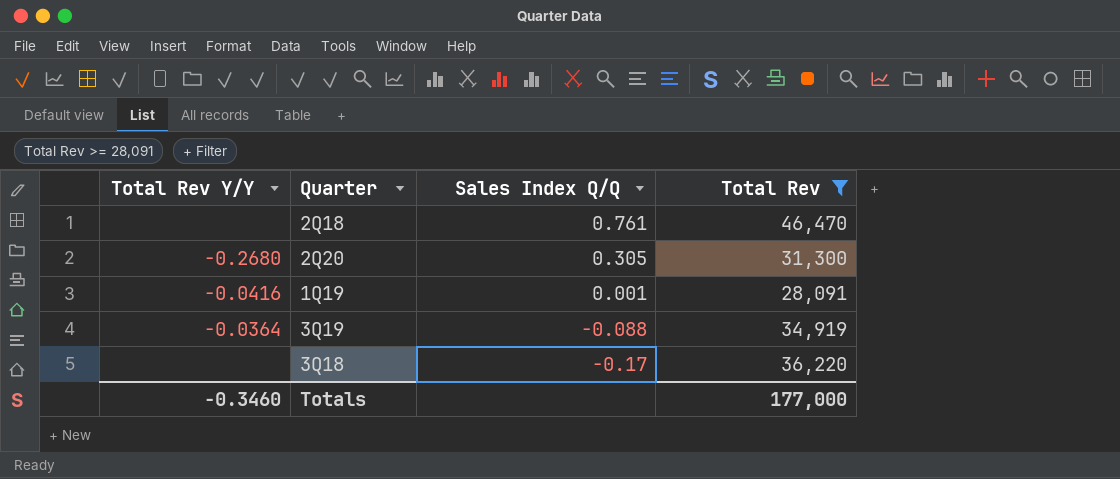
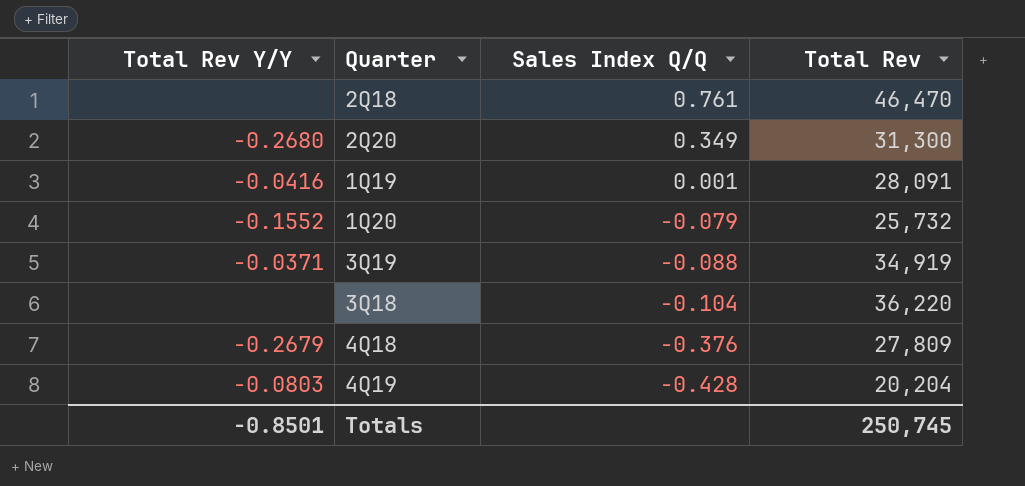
filter: Total Rev >= 28,091 -> none
2Q20 | Sales Index Q/Q: 0.305 -> 0.349
3Q19 | Total Rev Y/Y: -0.0364 -> -0.0371
3Q18 | Sales Index Q/Q: -0.17 -> -0.104
Totals | Total Rev Y/Y: -0.3460 -> -0.8501
Totals | Total Rev: 177,000 -> 250,745

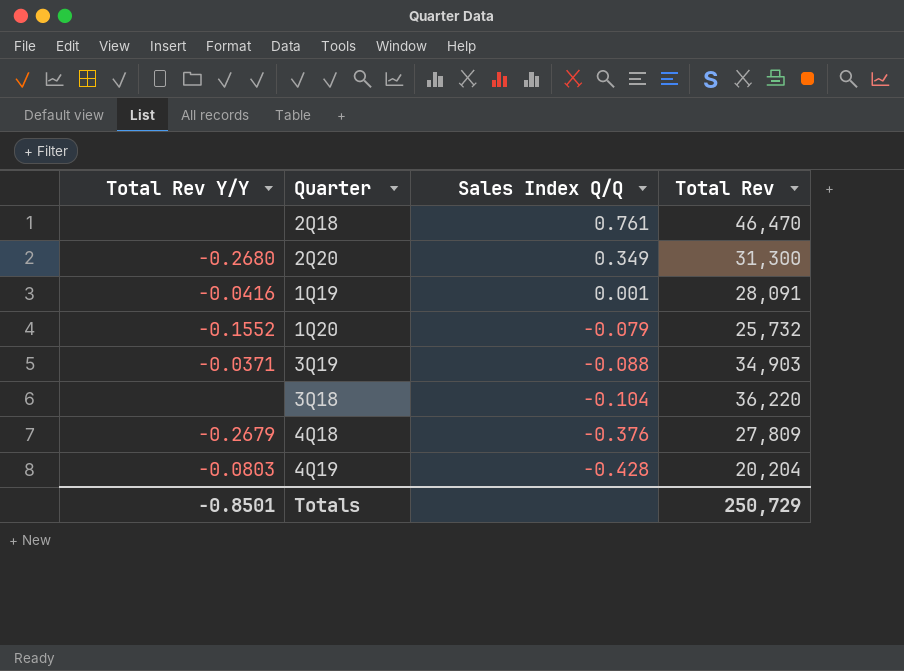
3Q19 | Total Rev: 34,919 -> 34,903
Totals | Total Rev: 250,745 -> 250,729

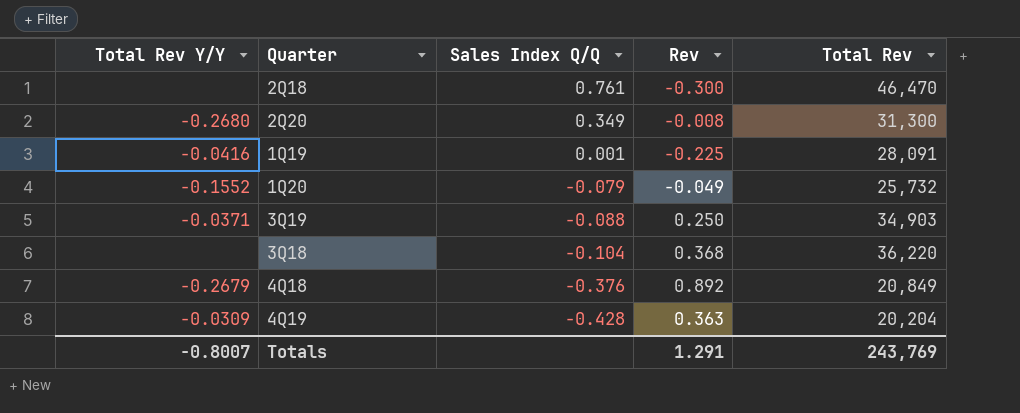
column Rev | position: none -> 4
4Q18 | Total Rev: 27,809 -> 20,849
4Q19 | Total Rev Y/Y: -0.0803 -> -0.0309
Totals | Total Rev Y/Y: -0.8501 -> -0.8007
Totals | Total Rev: 250,729 -> 243,769

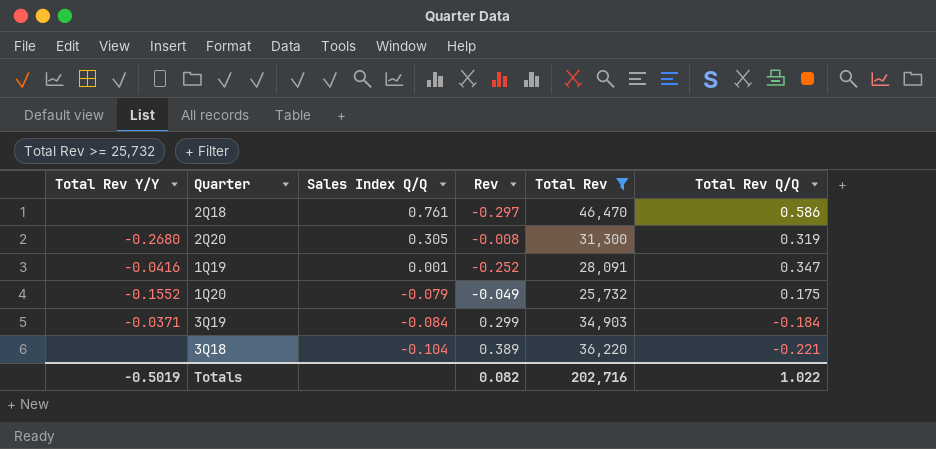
filter: none -> Total Rev >= 25,732
column Total Rev Q/Q | position: none -> 6
2Q18 | Rev: -0.300 -> -0.297
2Q20 | Sales Index Q/Q: 0.349 -> 0.305
1Q19 | Rev: -0.225 -> -0.252
3Q19 | Sales Index Q/Q: -0.088 -> -0.084
3Q19 | Rev: 0.250 -> 0.299
3Q18 | Rev: 0.368 -> 0.389
Totals | Total Rev Y/Y: -0.8007 -> -0.5019
Totals | Rev: 1.291 -> 0.082
Totals | Total Rev: 243,769 -> 202,716

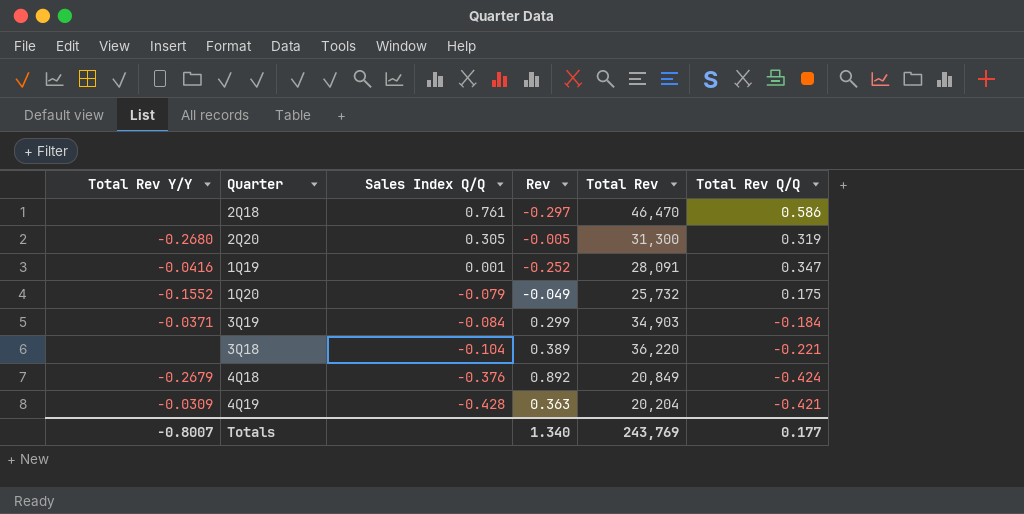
filter: Total Rev >= 25,732 -> none
2Q20 | Rev: -0.008 -> -0.005
Totals | Total Rev Y/Y: -0.5019 -> -0.8007
Totals | Rev: 0.082 -> 1.340
Totals | Total Rev: 202,716 -> 243,769
Totals | Total Rev Q/Q: 1.022 -> 0.177

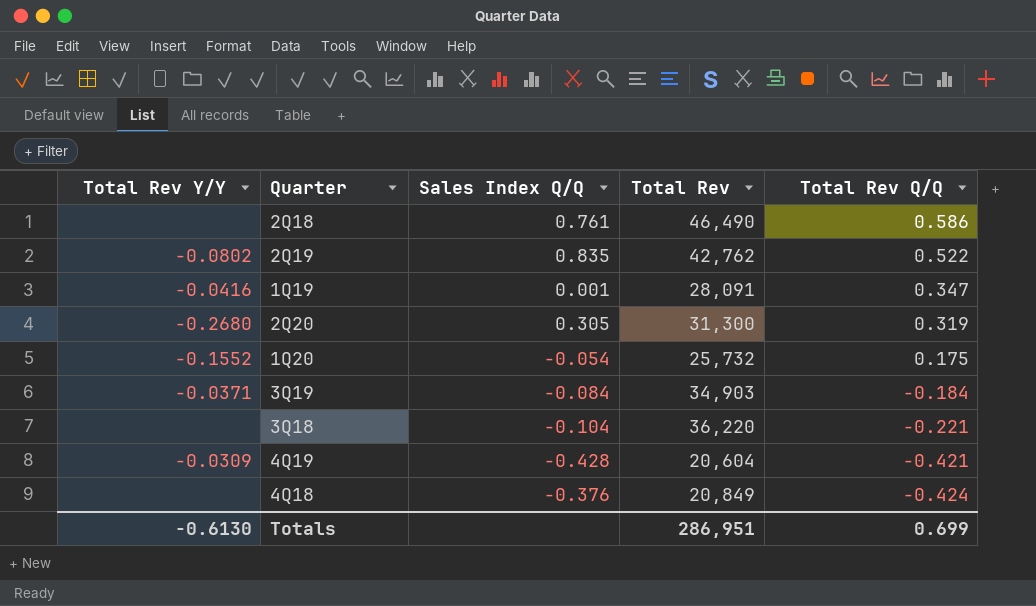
row order: Sales Index Q/Q descending -> Total Rev Q/Q descending
column Rev | position: 4 -> none
2Q18 | Total Rev: 46,470 -> 46,490
row 2Q19: none -> -0.0802 | 0.835 | 42,762 | 0.522
1Q20 | Sales Index Q/Q: -0.079 -> -0.054
4Q19 | Total Rev: 20,204 -> 20,604
4Q18 | Total Rev Y/Y: -0.2679 -> none
Totals | Total Rev Y/Y: -0.8007 -> -0.6130
Totals | Total Rev: 243,769 -> 286,951
Totals | Total Rev Q/Q: 0.177 -> 0.699

